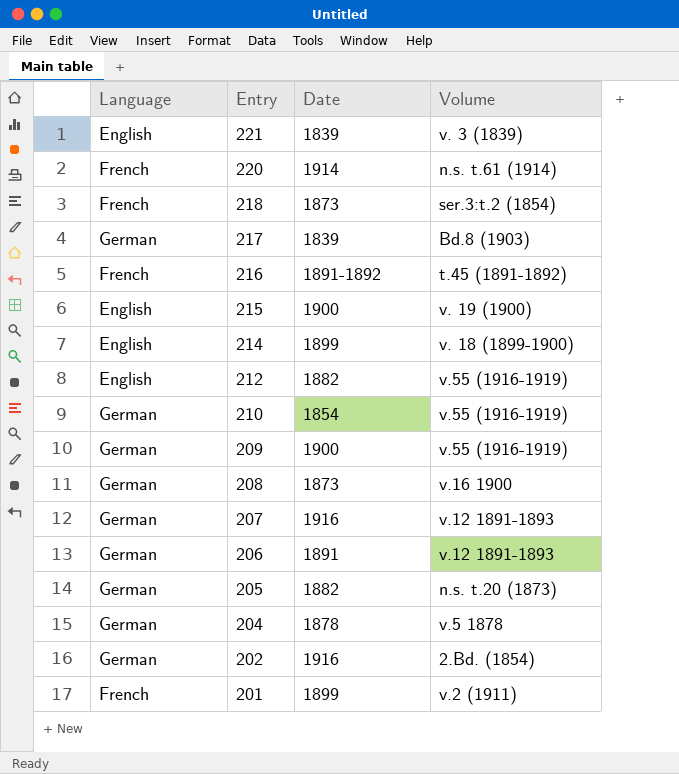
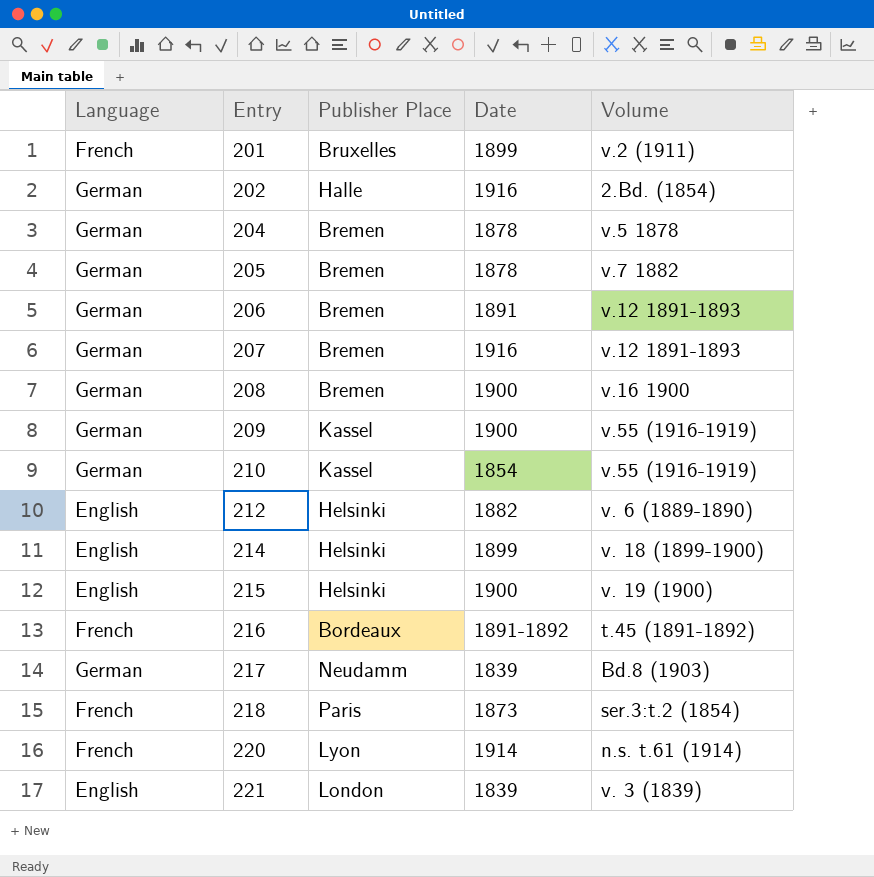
row order: Entry descending -> Entry ascending
column Publisher Place | position: none -> 3
205 | Date: 1882 -> 1878
205 | Volume: n.s. t.20 (1873) -> v.7 1882
208 | Date: 1873 -> 1900
212 | Volume: v.55 (1916-1919) -> v. 6 (1889-1890)

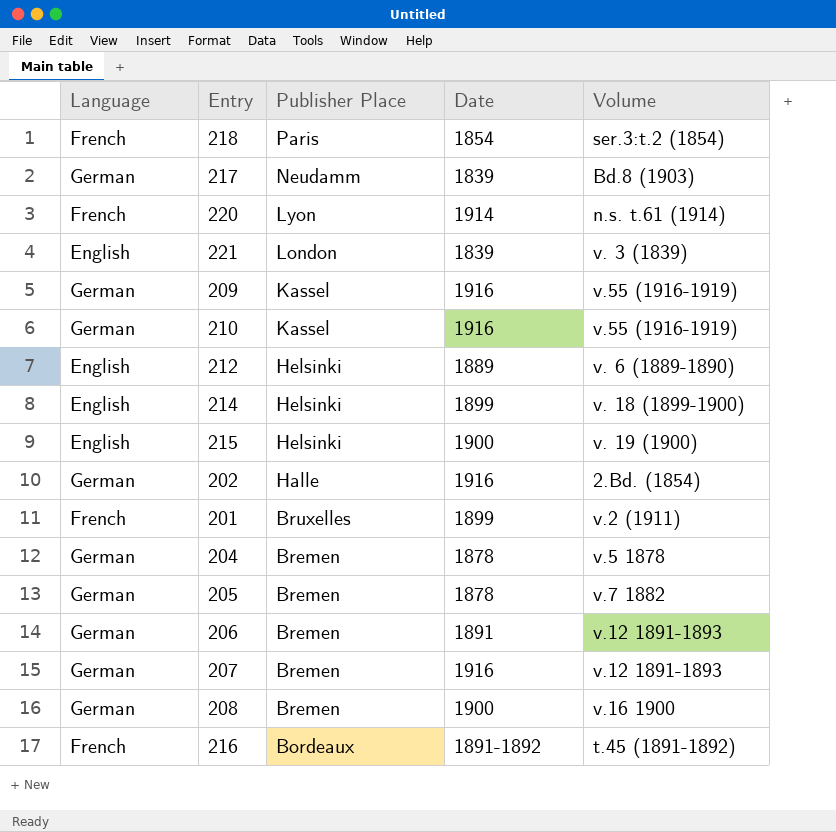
row order: Entry ascending -> Publisher Place descending
218 | Date: 1873 -> 1854
209 | Date: 1900 -> 1916
210 | Date: 1854 -> 1916
212 | Date: 1882 -> 1889

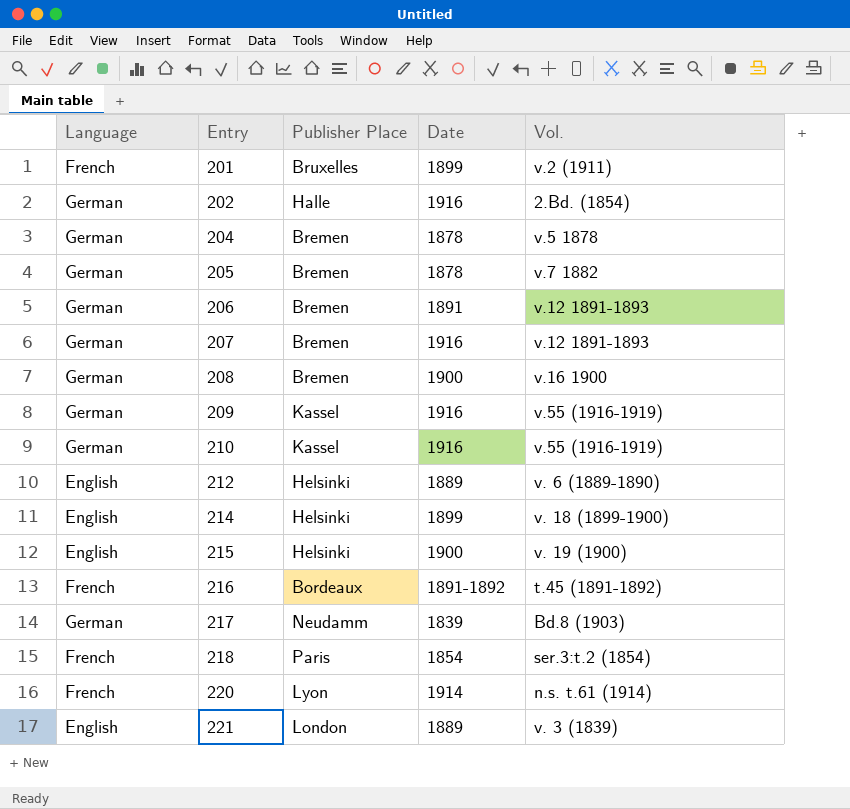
row order: Publisher Place descending -> Entry ascending
column name: Volume -> Vol.
221 | Date: 1839 -> 1889

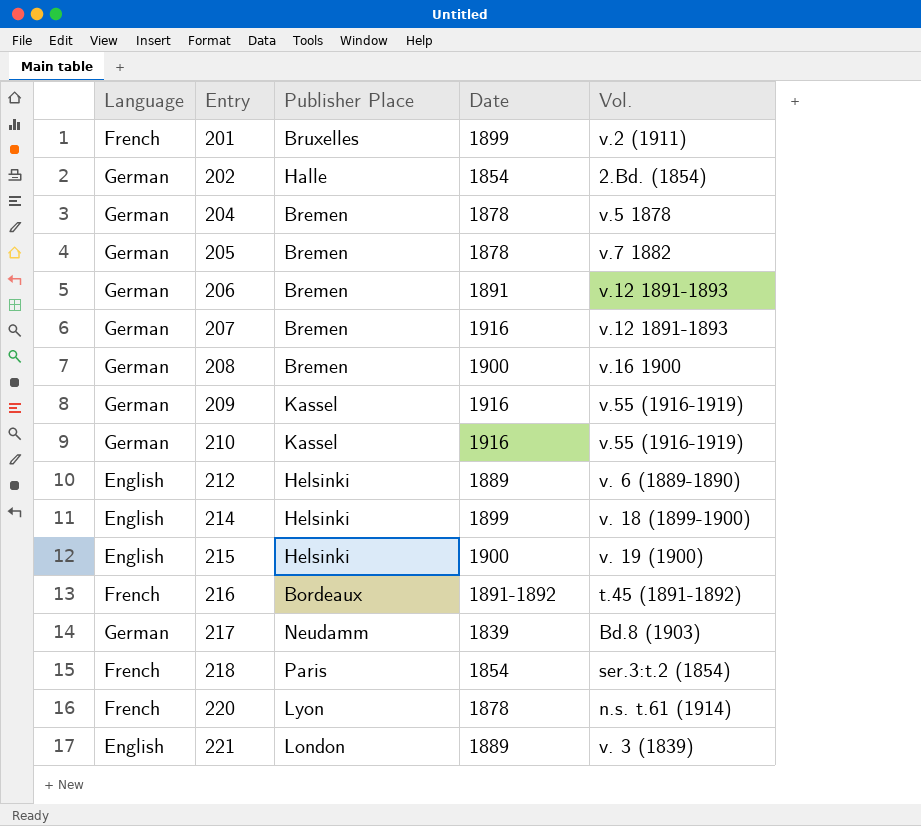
202 | Date: 1916 -> 1854
220 | Date: 1914 -> 1878

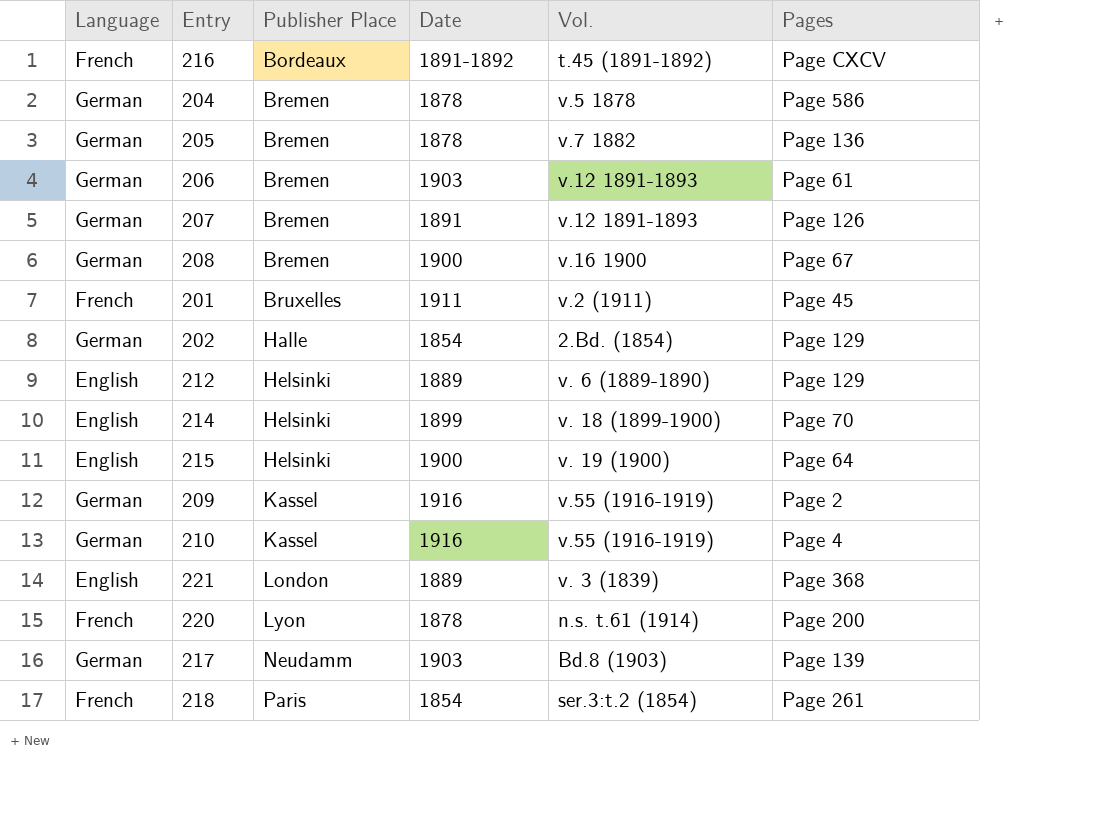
row order: Entry ascending -> Publisher Place ascending
column Pages | position: none -> 6
206 | Date: 1891 -> 1903
207 | Date: 1916 -> 1891
201 | Date: 1899 -> 1911
217 | Date: 1839 -> 1903

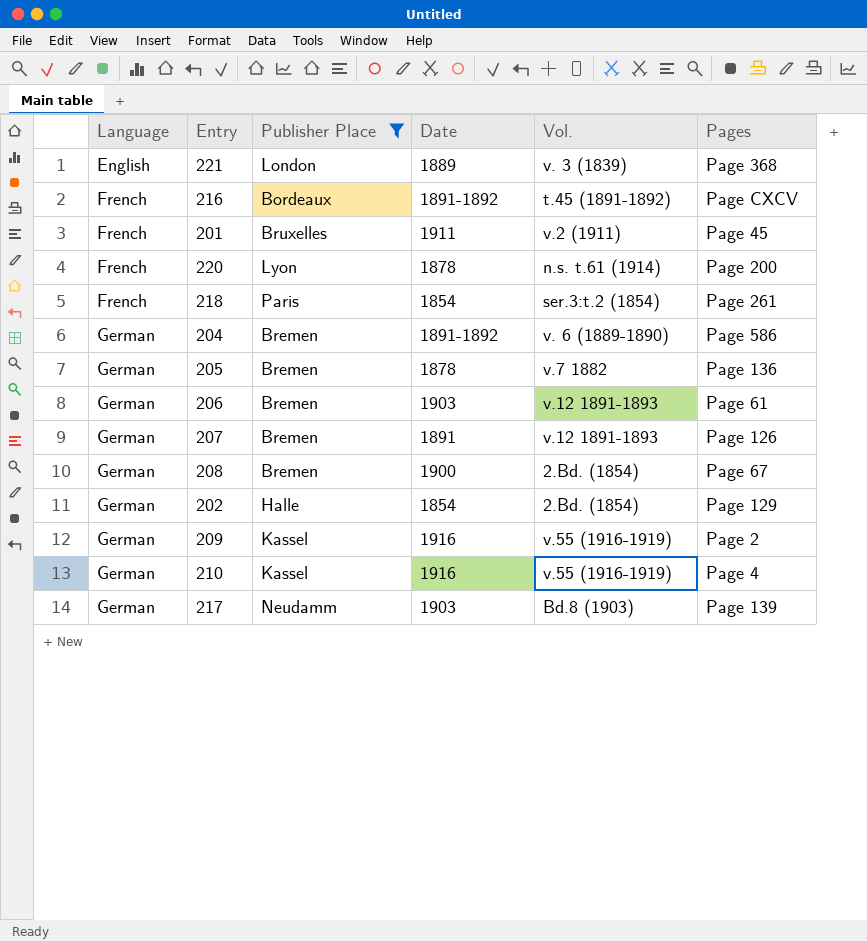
filter: none -> Publisher Place != Helsinki
row order: Publisher Place ascending -> Language ascending
204 | Date: 1878 -> 1891-1892
204 | Vol.: v.5 1878 -> v. 6 (1889-1890)
208 | Vol.: v.16 1900 -> 2.Bd. (1854)

